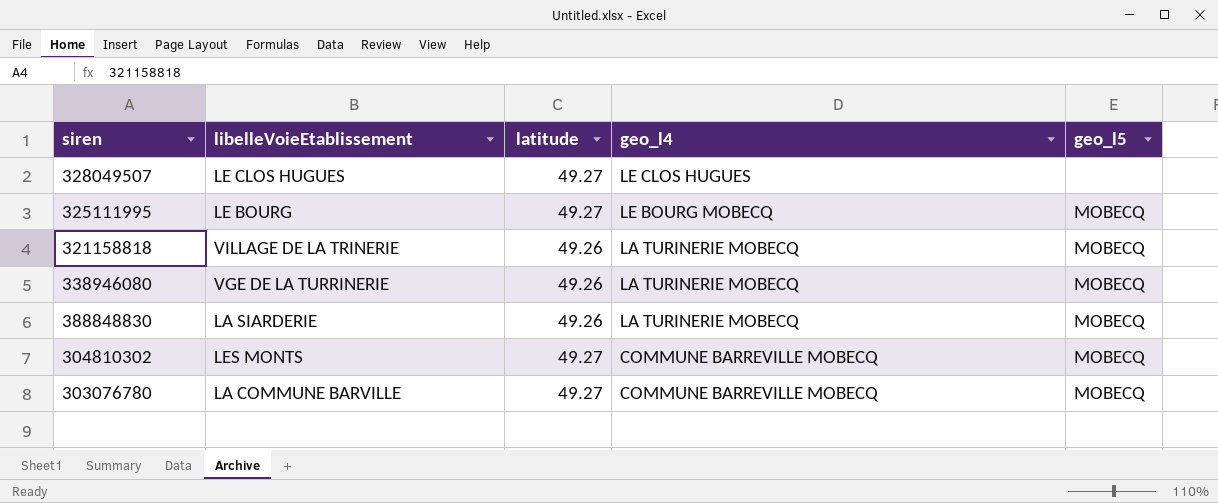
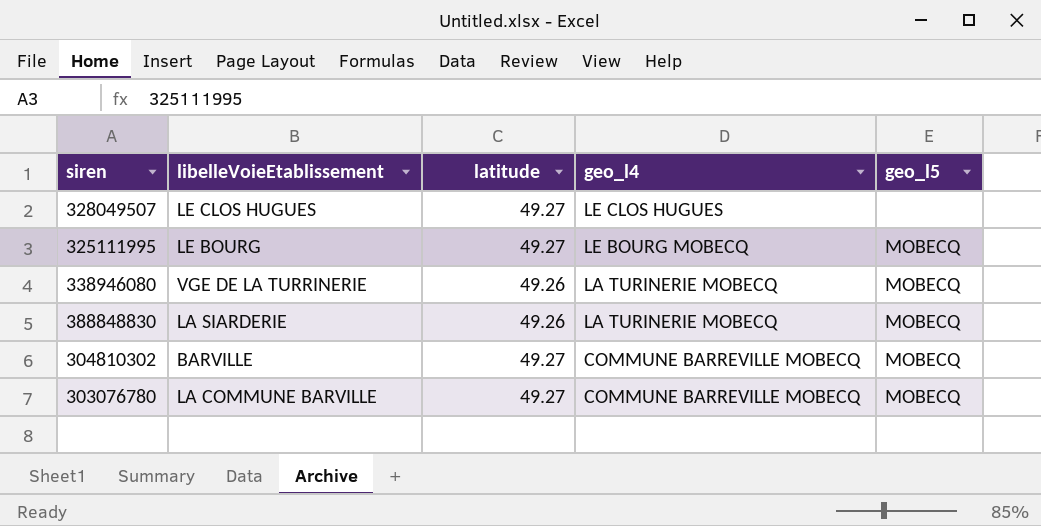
row 321158818: VILLAGE DE LA TRINERIE | 49.26 | LA TURINERIE MOBECQ | MOBECQ -> none
304810302 | libelleVoieEtablissement: LES MONTS -> BARVILLE

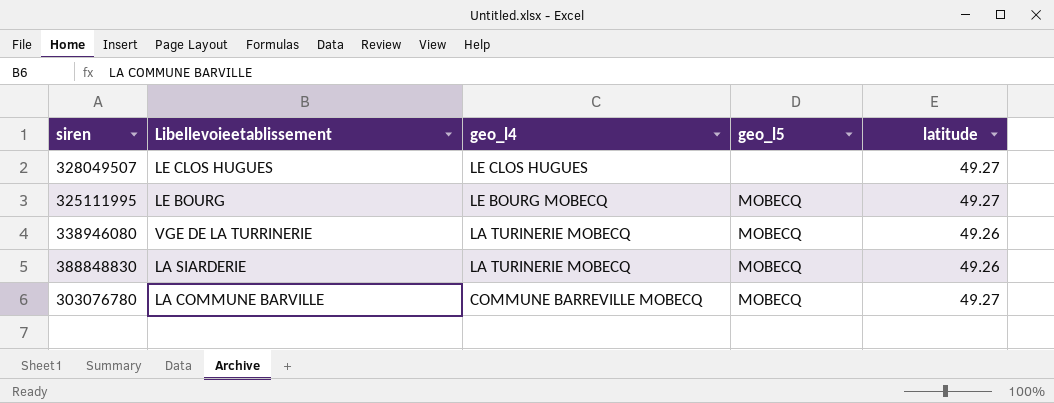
column name: libelleVoieEtablissement -> Libellevoieetablissement
column latitude | position: 3 -> 5
row 304810302: BARVILLE | 49.27 | COMMUNE BARREVILLE MOBECQ | MOBECQ -> none

